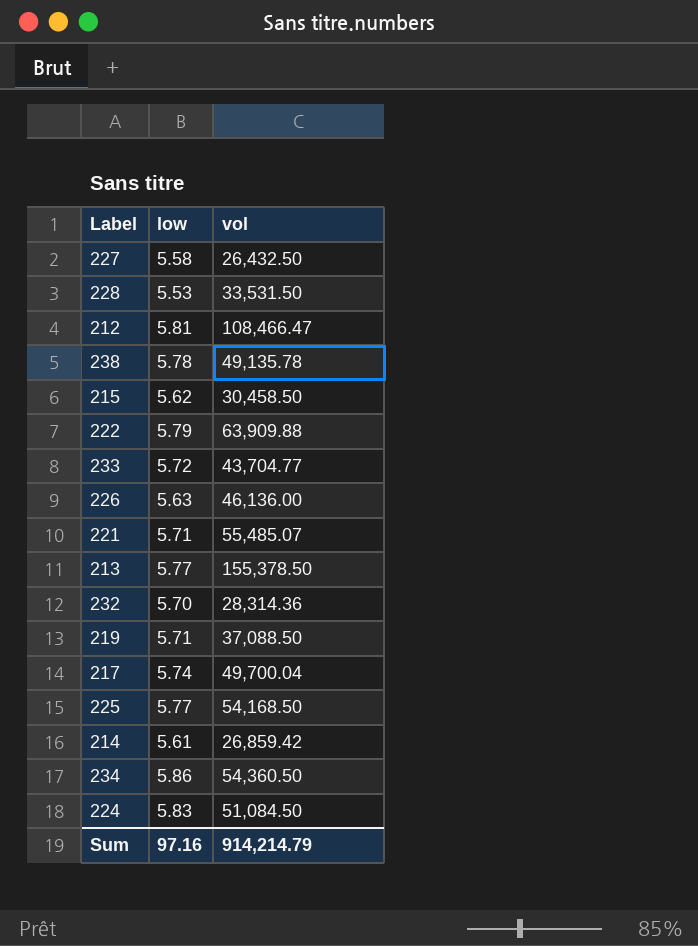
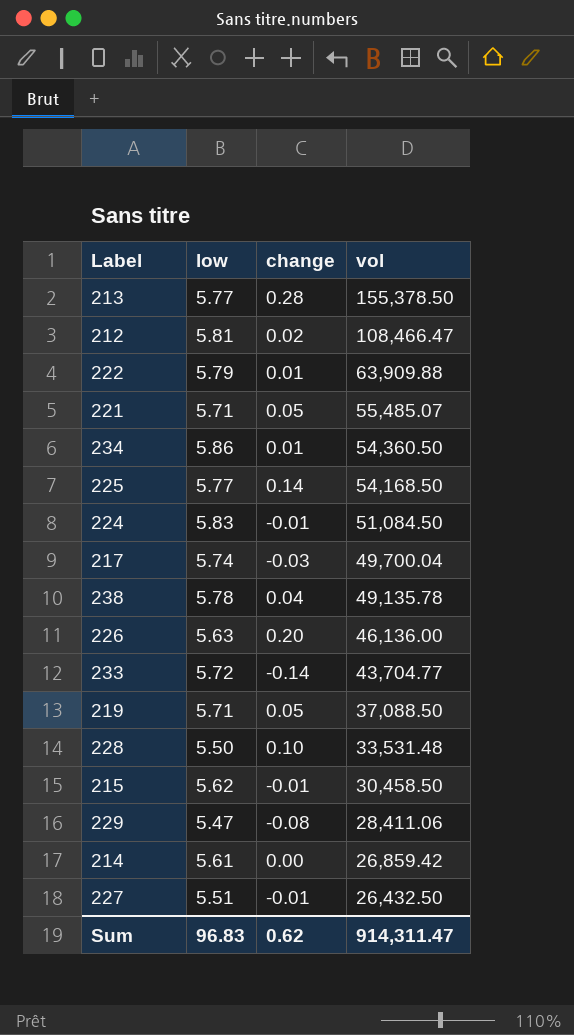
row order: none -> vol descending
column change | position: none -> 3
row 232: 5.70 | 28,314.36 -> none
228 | low: 5.53 -> 5.50
228 | vol: 33,531.50 -> 33,531.48
row 229: none -> 5.47 | -0.08 | 28,411.06
227 | low: 5.58 -> 5.51
Sum | low: 97.16 -> 96.83
Sum | vol: 914,214.79 -> 914,311.47

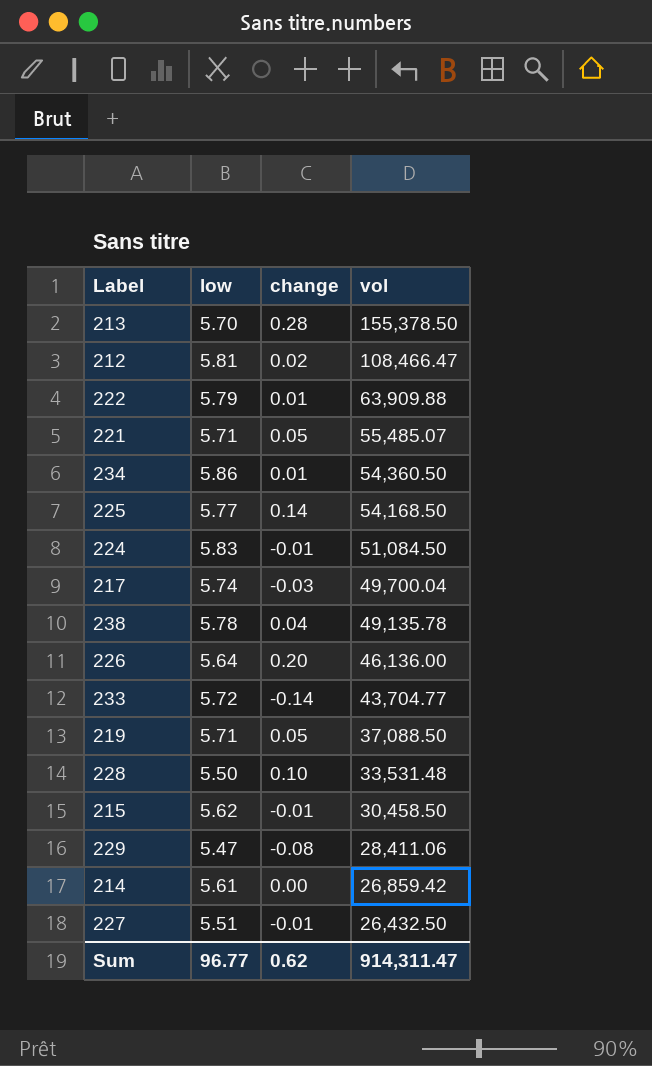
213 | low: 5.77 -> 5.70
226 | low: 5.63 -> 5.64
Sum | low: 96.83 -> 96.77

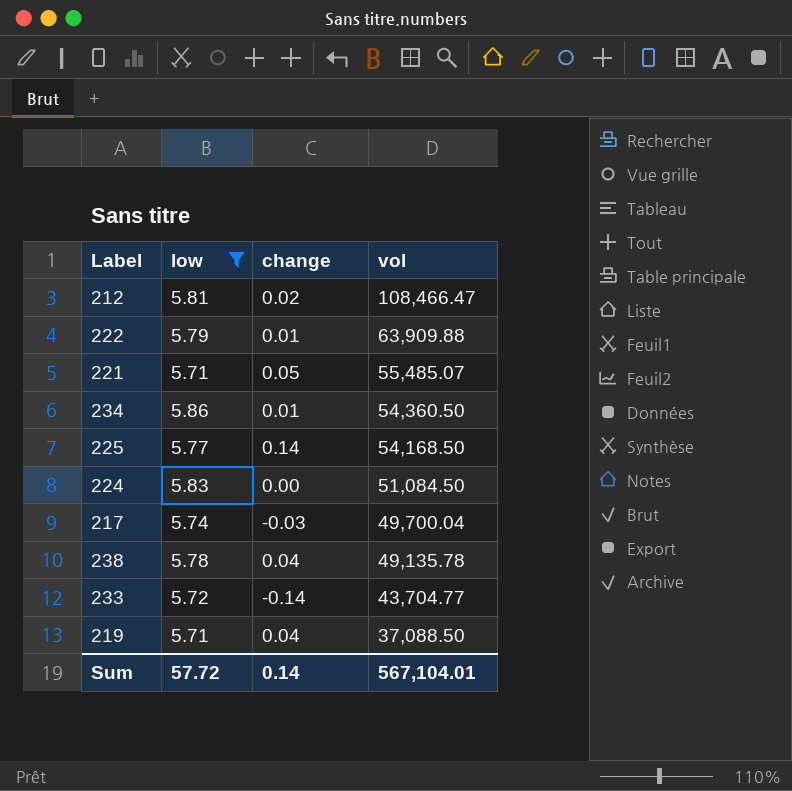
filter: none -> low >= 5.71
224 | change: -0.01 -> 0.00
219 | change: 0.05 -> 0.04
Sum | low: 96.77 -> 57.72
Sum | change: 0.62 -> 0.14
Sum | vol: 914,311.47 -> 567,104.01

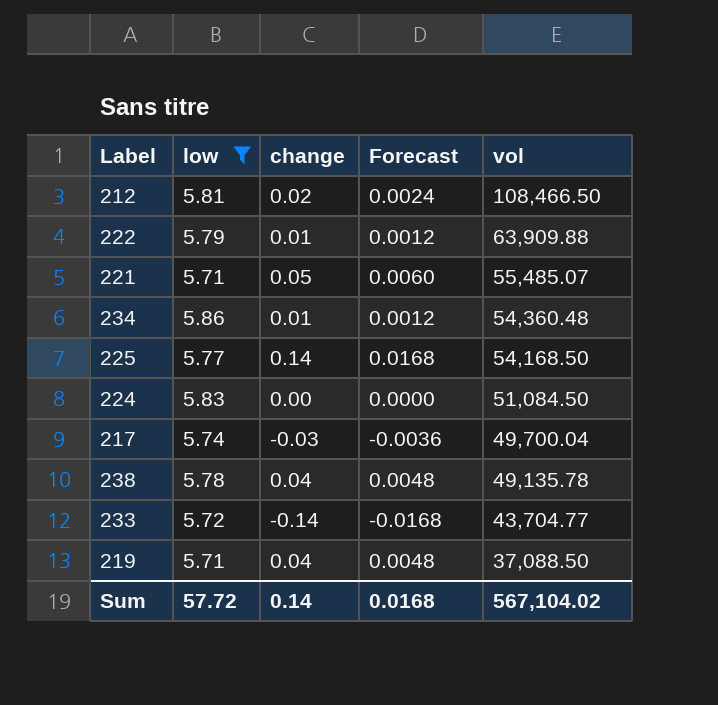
column Forecast | formula: none -> [change] * 0.12
212 | vol: 108,466.47 -> 108,466.50
234 | vol: 54,360.50 -> 54,360.48
Sum | vol: 567,104.01 -> 567,104.02

